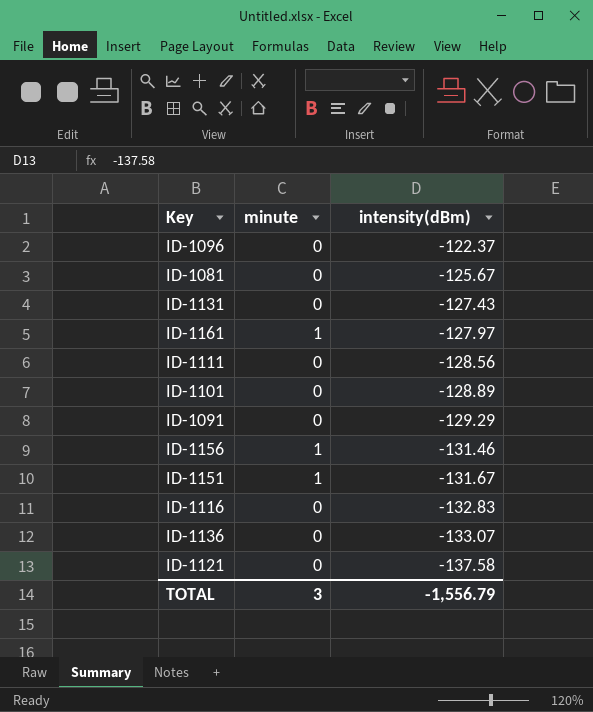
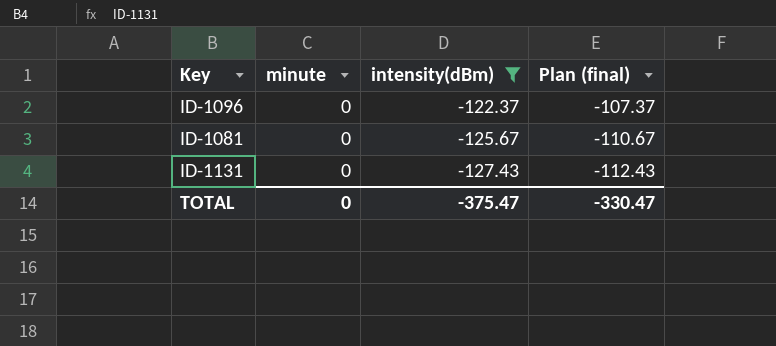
filter: none -> intensity(dBm) >= -127.43
column Plan (final) | formula: none -> [intensity(dBm)] + 15
TOTAL | minute: 3 -> 0
TOTAL | intensity(dBm): -1,556.79 -> -375.47

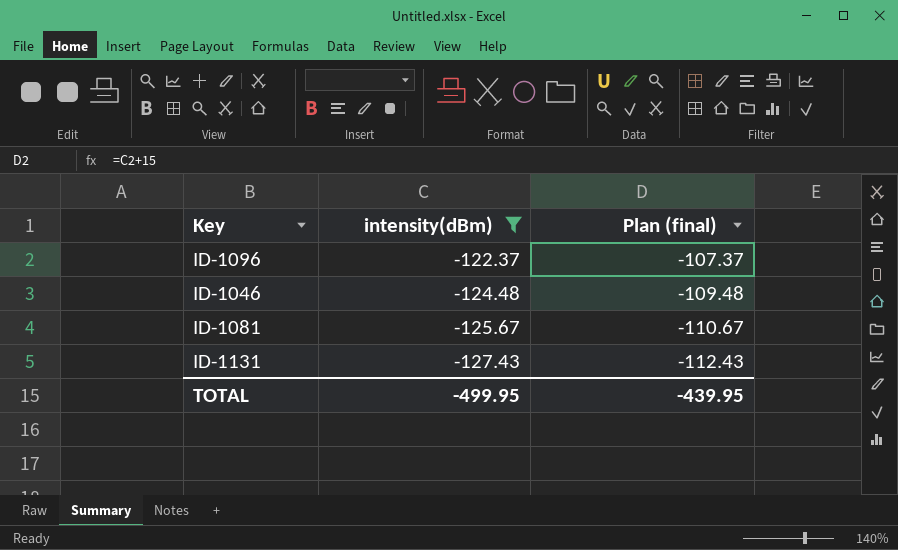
column minute | position: 2 -> none
row ID-1046: none -> -124.48 | -109.48
TOTAL | intensity(dBm): -375.47 -> -499.95
TOTAL | Plan (final): -330.47 -> -439.95

